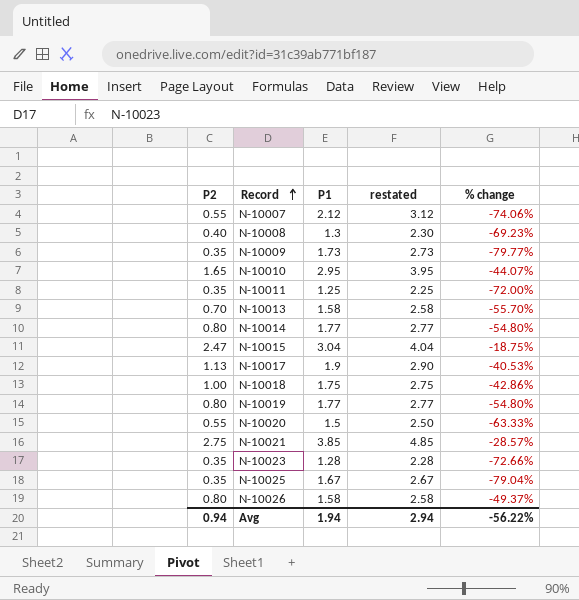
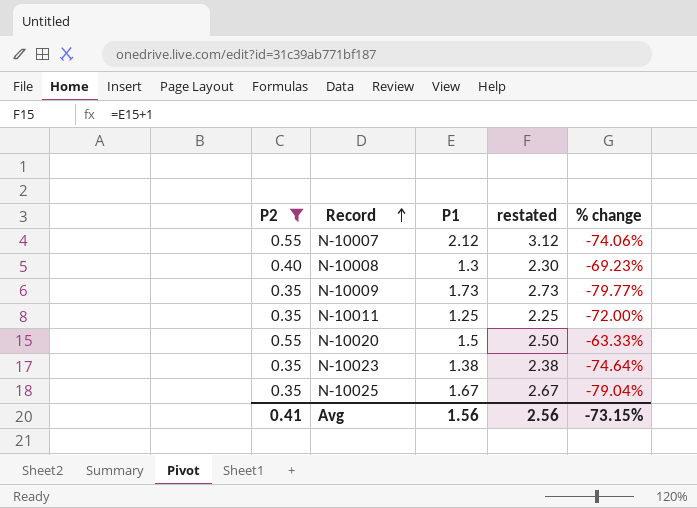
filter: none -> P2 <= 0.55
N-10023 | P1: 1.28 -> 1.38
N-10023 | restated: 2.28 -> 2.38
N-10023 | % change: -72.66% -> -74.64%
Avg | P2: 0.94 -> 0.41
Avg | P1: 1.94 -> 1.56
Avg | restated: 2.94 -> 2.56
Avg | % change: -56.22% -> -73.15%

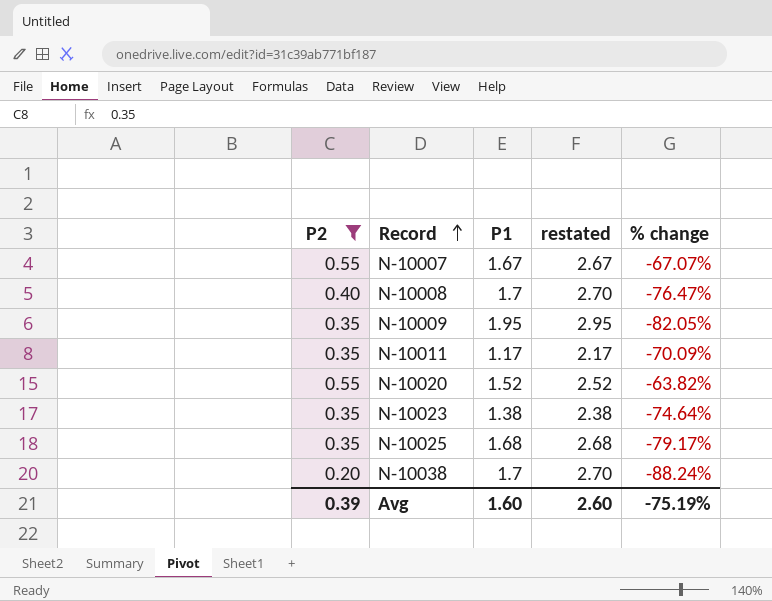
N-10007 | P1: 2.12 -> 1.67
N-10007 | restated: 3.12 -> 2.67
N-10007 | % change: -74.06% -> -67.07%
N-10008 | P1: 1.3 -> 1.7
N-10008 | restated: 2.30 -> 2.70
N-10008 | % change: -69.23% -> -76.47%
N-10009 | P1: 1.73 -> 1.95
N-10009 | restated: 2.73 -> 2.95
N-10009 | % change: -79.77% -> -82.05%
N-10011 | P1: 1.25 -> 1.17
N-10011 | restated: 2.25 -> 2.17
N-10011 | % change: -72.00% -> -70.09%
N-10020 | P1: 1.5 -> 1.52
N-10020 | restated: 2.50 -> 2.52
N-10020 | % change: -63.33% -> -63.82%
N-10025 | P1: 1.67 -> 1.68
N-10025 | restated: 2.67 -> 2.68
N-10025 | % change: -79.04% -> -79.17%
row N-10038: none -> 0.20 | 1.7 | 2.70 | -88.24%
Avg | P2: 0.41 -> 0.39
Avg | P1: 1.56 -> 1.60
Avg | restated: 2.56 -> 2.60
Avg | % change: -73.15% -> -75.19%

